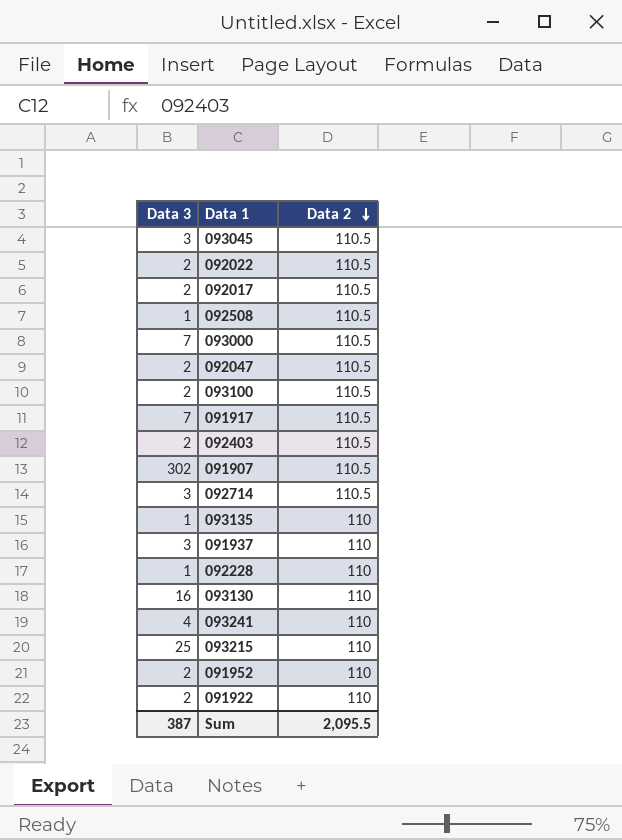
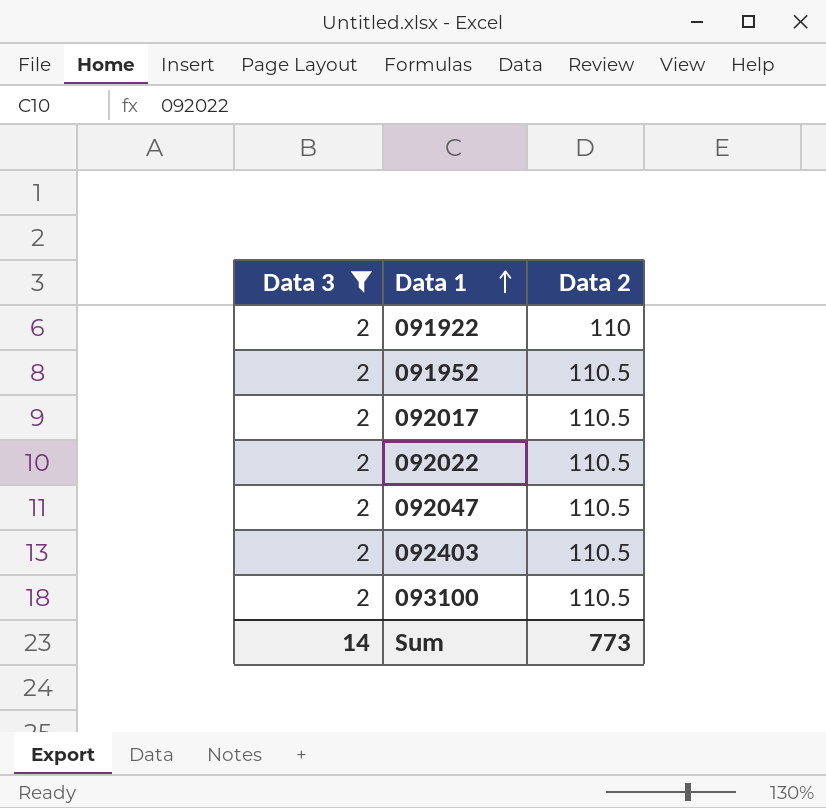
filter: none -> Data 3 = 2
row order: Data 2 descending -> Data 1 ascending
091952 | Data 2: 110 -> 110.5
Sum | Data 3: 387 -> 14
Sum | Data 2: 2,095.5 -> 773

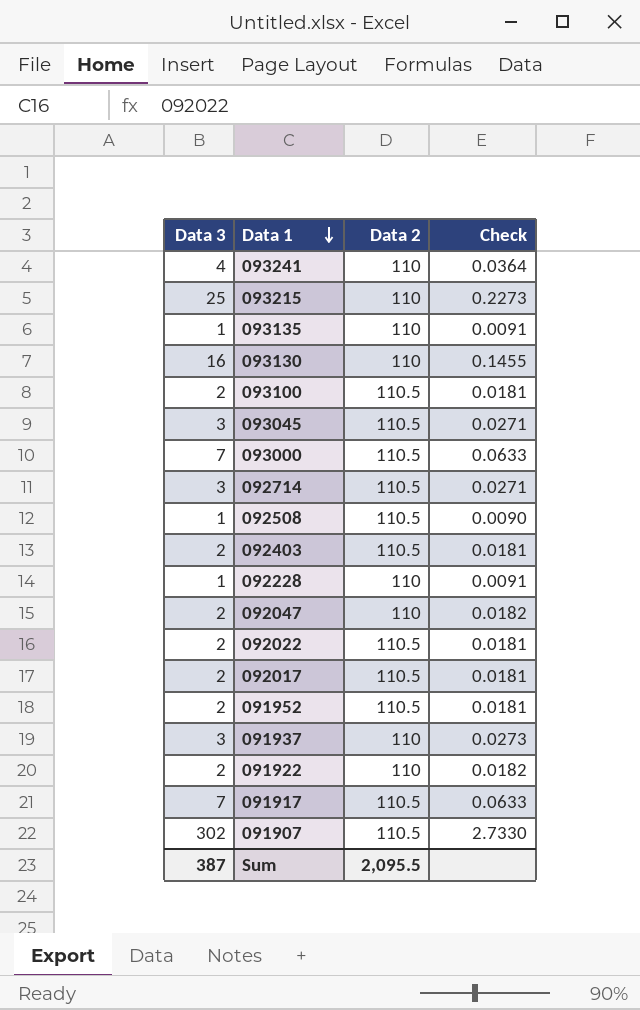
filter: Data 3 = 2 -> none
row order: Data 1 ascending -> Data 1 descending
column Check | formula: none -> [Data 3] / [Data 2]
092047 | Data 2: 110.5 -> 110
Sum | Data 3: 14 -> 387
Sum | Data 2: 773 -> 2,095.5

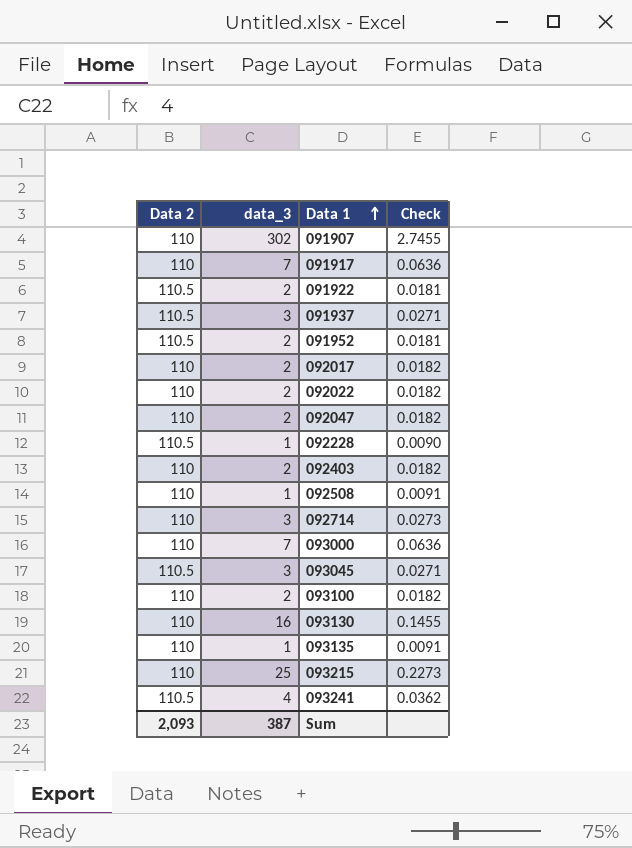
row order: Data 1 descending -> Data 1 ascending
column Data 2 | position: 3 -> 1
column name: Data 3 -> data_3
091907 | Data 2: 110.5 -> 110
091907 | Check: 2.7330 -> 2.7455
091917 | Data 2: 110.5 -> 110
091917 | Check: 0.0633 -> 0.0636
091922 | Data 2: 110 -> 110.5
091922 | Check: 0.0182 -> 0.0181
091937 | Data 2: 110 -> 110.5
091937 | Check: 0.0273 -> 0.0271
092017 | Data 2: 110.5 -> 110
092017 | Check: 0.0181 -> 0.0182
092022 | Data 2: 110.5 -> 110
092022 | Check: 0.0181 -> 0.0182
092228 | Data 2: 110 -> 110.5
092228 | Check: 0.0091 -> 0.0090
092403 | Data 2: 110.5 -> 110
092403 | Check: 0.0181 -> 0.0182
092508 | Data 2: 110.5 -> 110
092508 | Check: 0.0090 -> 0.0091
092714 | Data 2: 110.5 -> 110
092714 | Check: 0.0271 -> 0.0273
093000 | Data 2: 110.5 -> 110
093000 | Check: 0.0633 -> 0.0636
093100 | Data 2: 110.5 -> 110
093100 | Check: 0.0181 -> 0.0182
093241 | Data 2: 110 -> 110.5
093241 | Check: 0.0364 -> 0.0362
Sum | Data 2: 2,095.5 -> 2,093

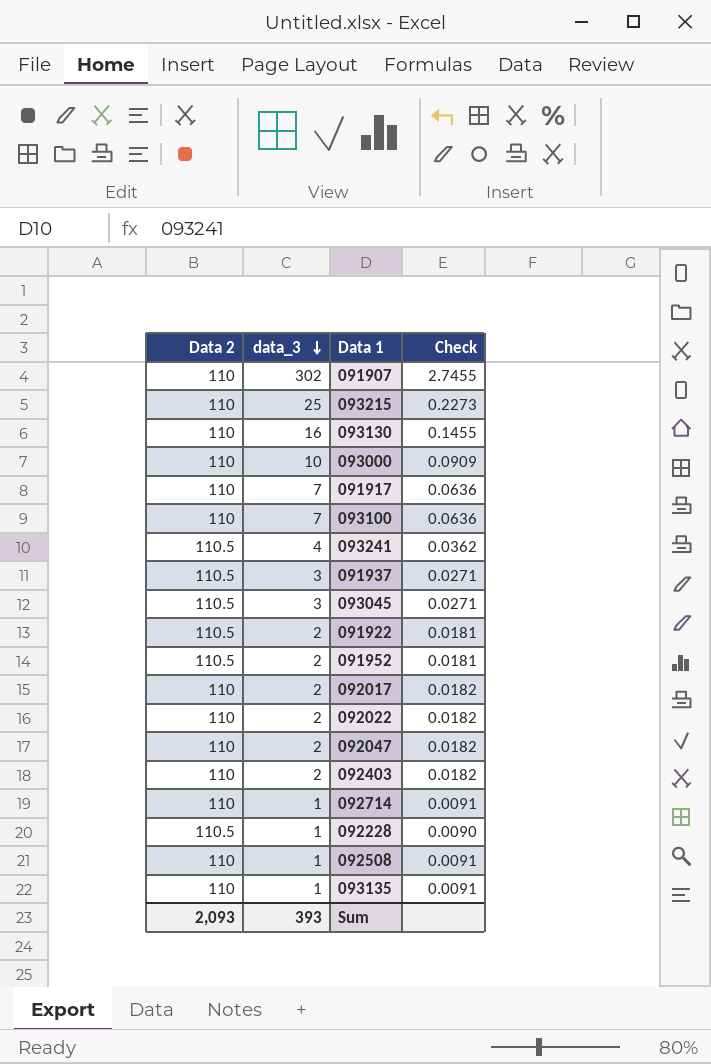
row order: Data 1 ascending -> data_3 descending
093000 | data_3: 7 -> 10
093000 | Check: 0.0636 -> 0.0909
093100 | data_3: 2 -> 7
093100 | Check: 0.0182 -> 0.0636
092714 | data_3: 3 -> 1
092714 | Check: 0.0273 -> 0.0091
Sum | data_3: 387 -> 393

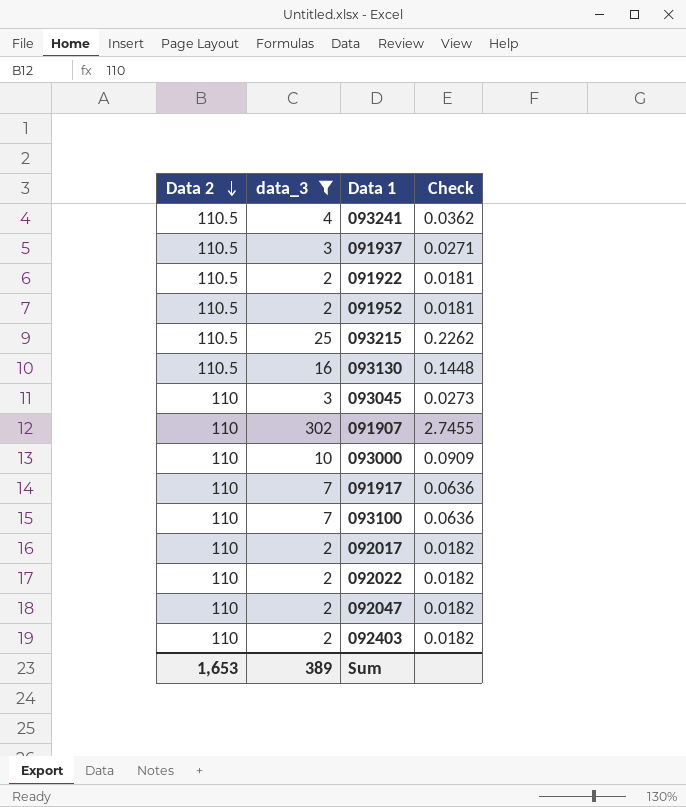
filter: none -> data_3 != 1
row order: data_3 descending -> Data 2 descending
093215 | Data 2: 110 -> 110.5
093215 | Check: 0.2273 -> 0.2262
093130 | Data 2: 110 -> 110.5
093130 | Check: 0.1455 -> 0.1448
093045 | Data 2: 110.5 -> 110
093045 | Check: 0.0271 -> 0.0273
Sum | Data 2: 2,093 -> 1,653
Sum | data_3: 393 -> 389

